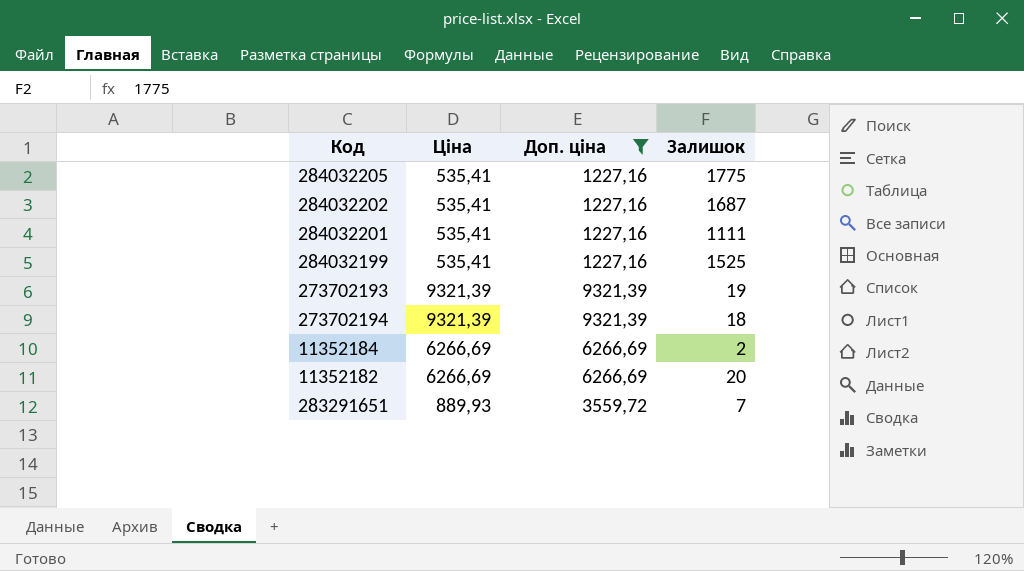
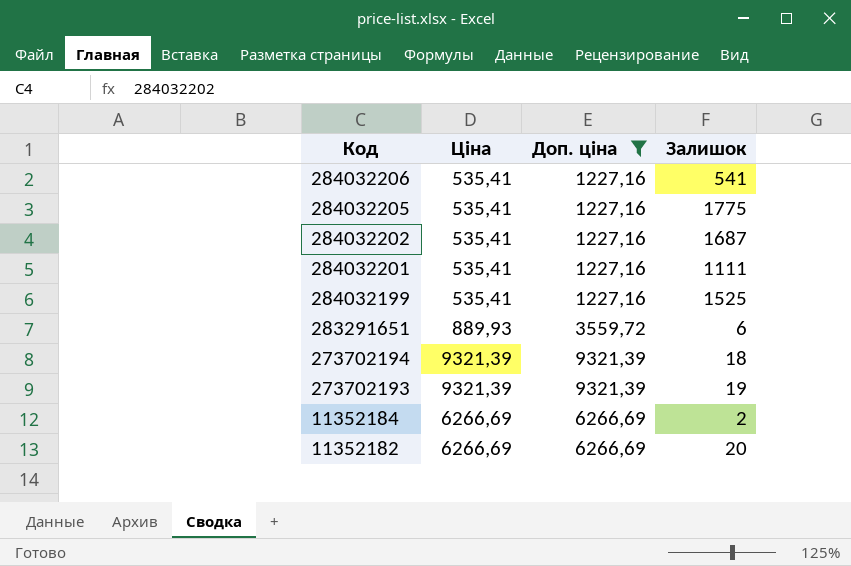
row order: none -> Код descending
row 284032206: none -> 535,41 | 1227,16 | 541
283291651 | Залишок: 7 -> 6

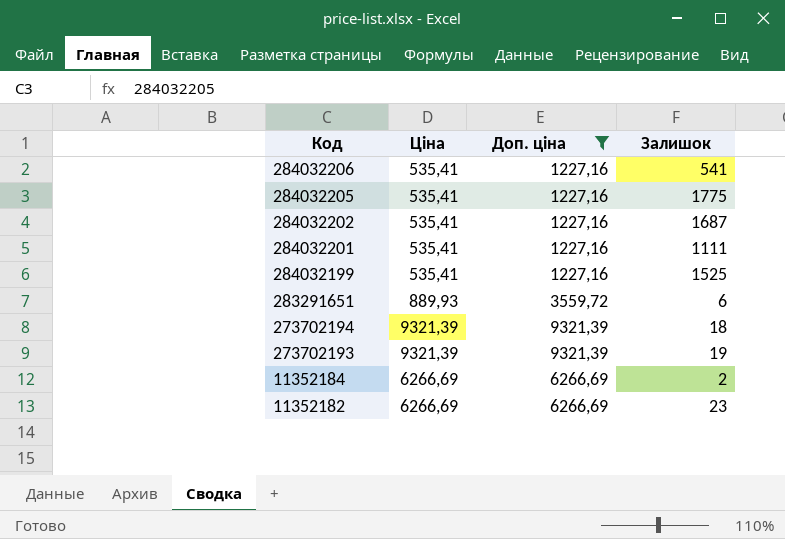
11352182 | Залишок: 20 -> 23

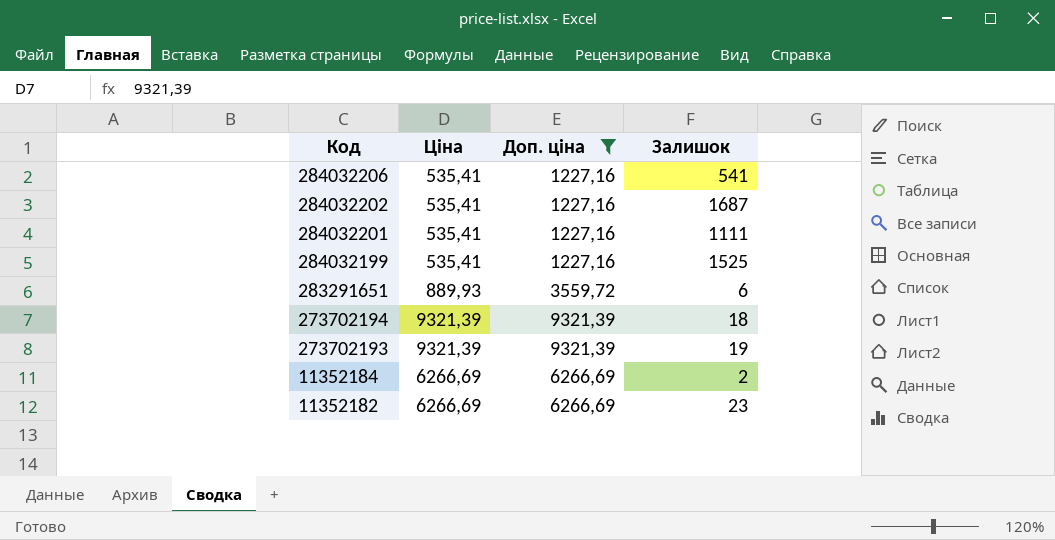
row 284032205: 535,41 | 1227,16 | 1775 -> none

